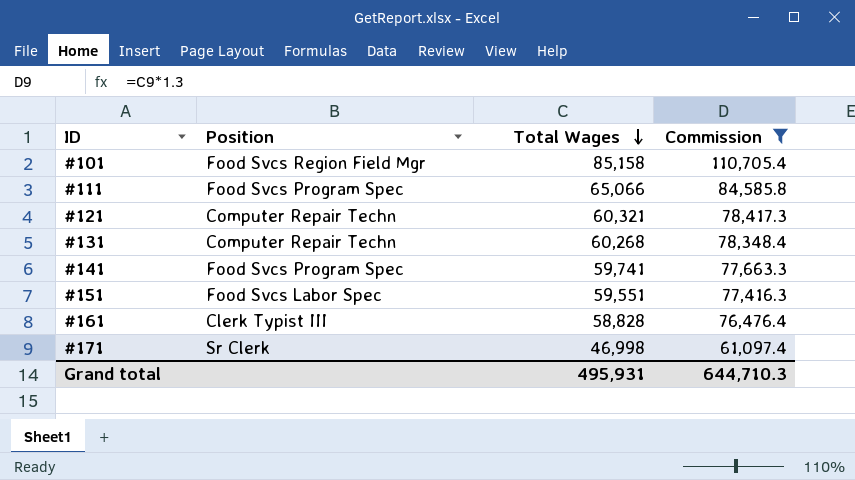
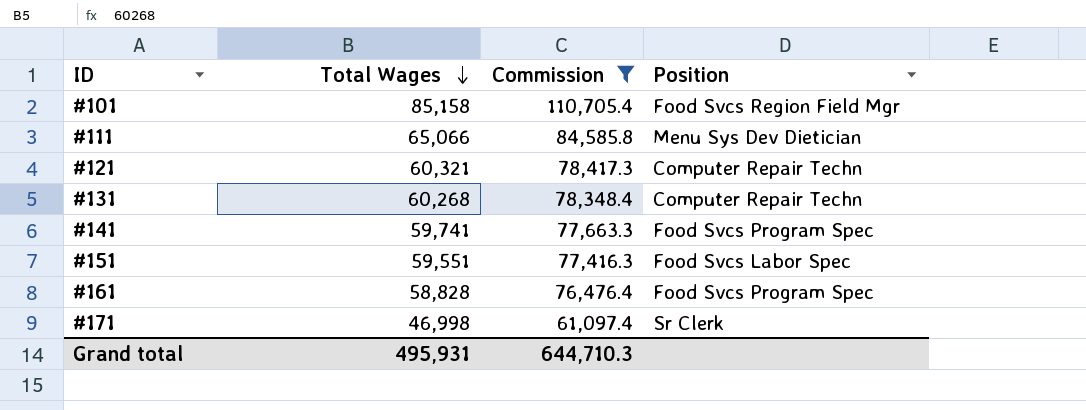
column Position | position: 2 -> 4
#111 | Position: Food Svcs Program Spec -> Menu Sys Dev Dietician
#161 | Position: Clerk Typist III -> Food Svcs Program Spec

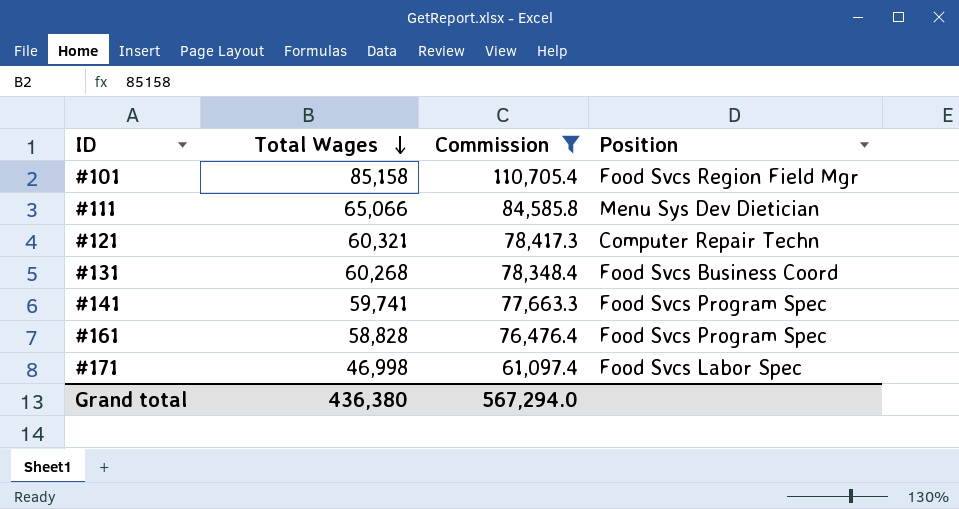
row #151: 59,551 | 77,416.3 | Food Svcs Labor Spec -> none
#131 | Position: Computer Repair Techn -> Food Svcs Business Coord
#171 | Position: Sr Clerk -> Food Svcs Labor Spec
Grand total | Total Wages: 495,931 -> 436,380
Grand total | Commission: 644,710.3 -> 567,294.0

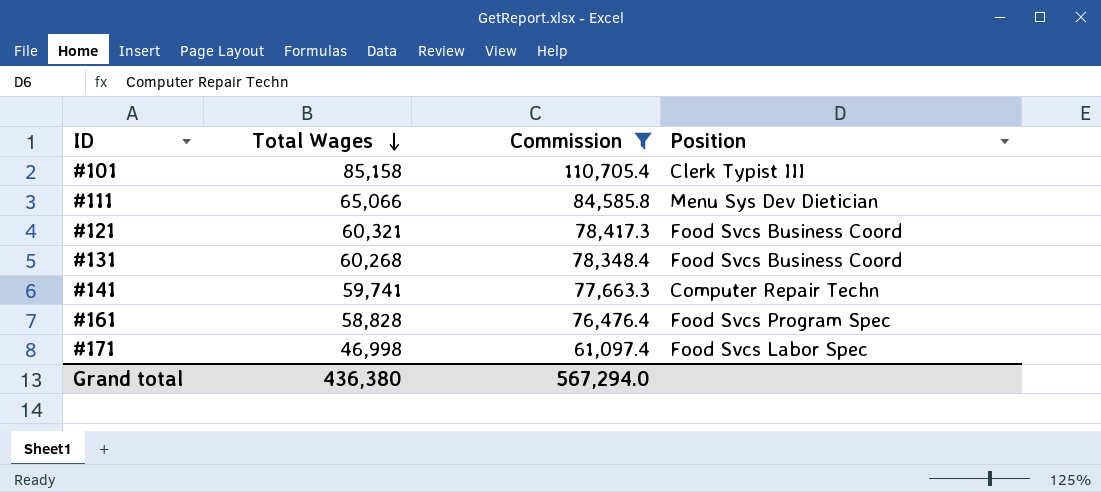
#101 | Position: Food Svcs Region Field Mgr -> Clerk Typist III
#121 | Position: Computer Repair Techn -> Food Svcs Business Coord
#141 | Position: Food Svcs Program Spec -> Computer Repair Techn

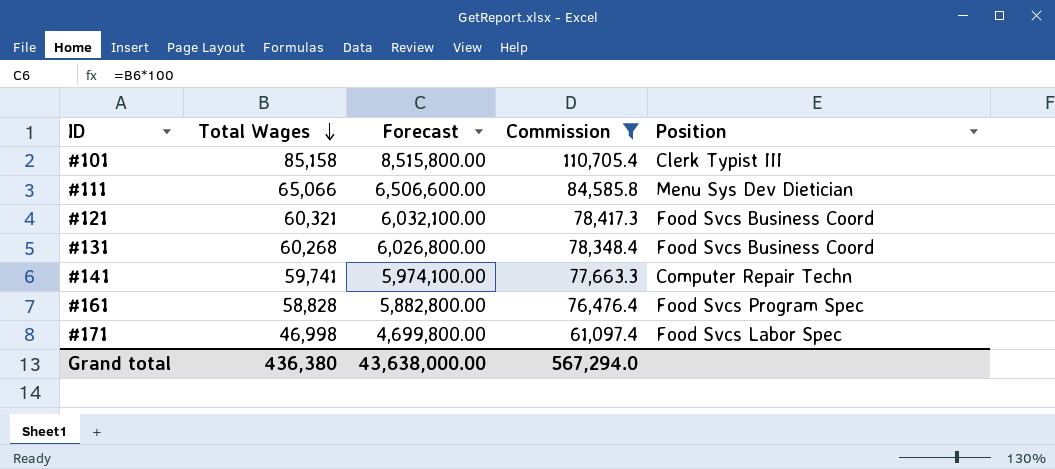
column Forecast | formula: none -> [Total Wages] * 100

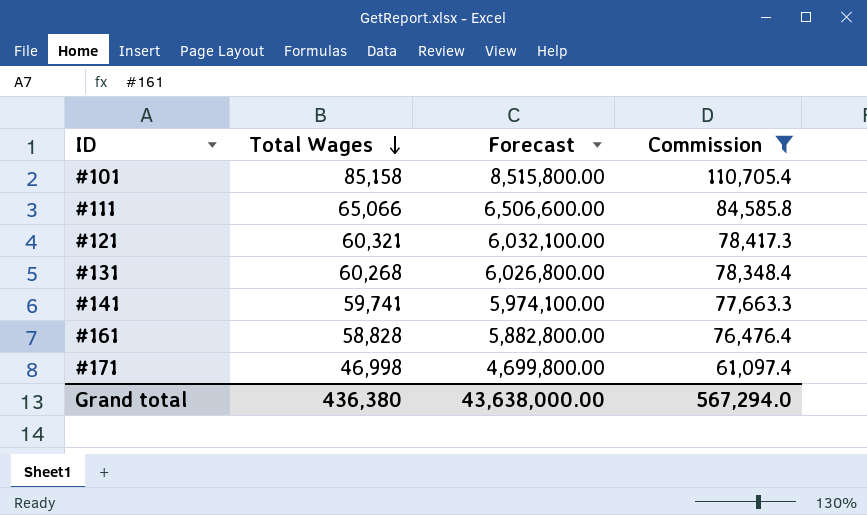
column Position | position: 5 -> none

